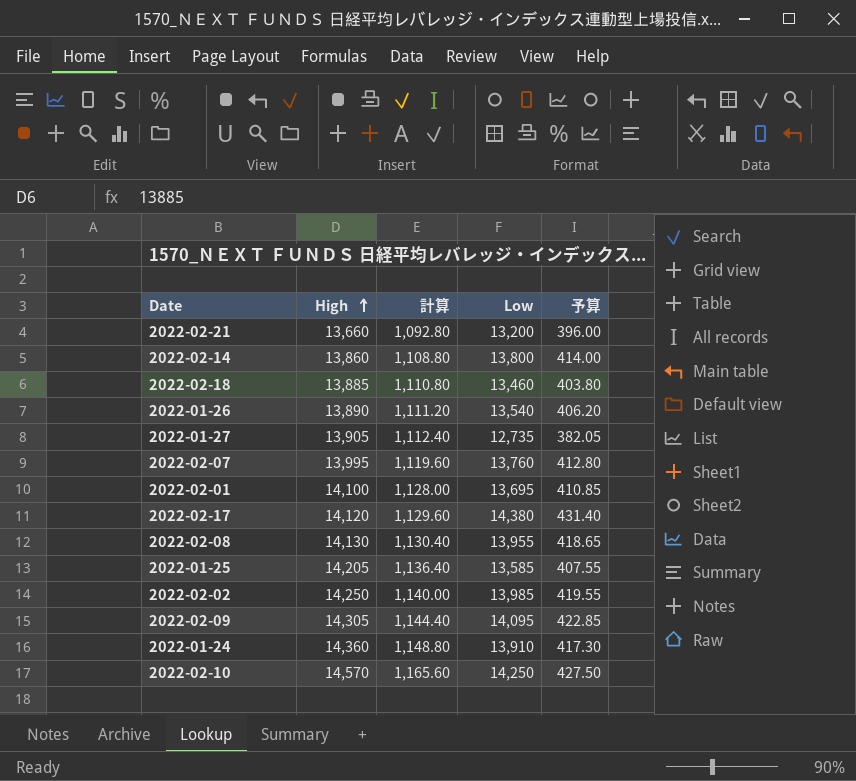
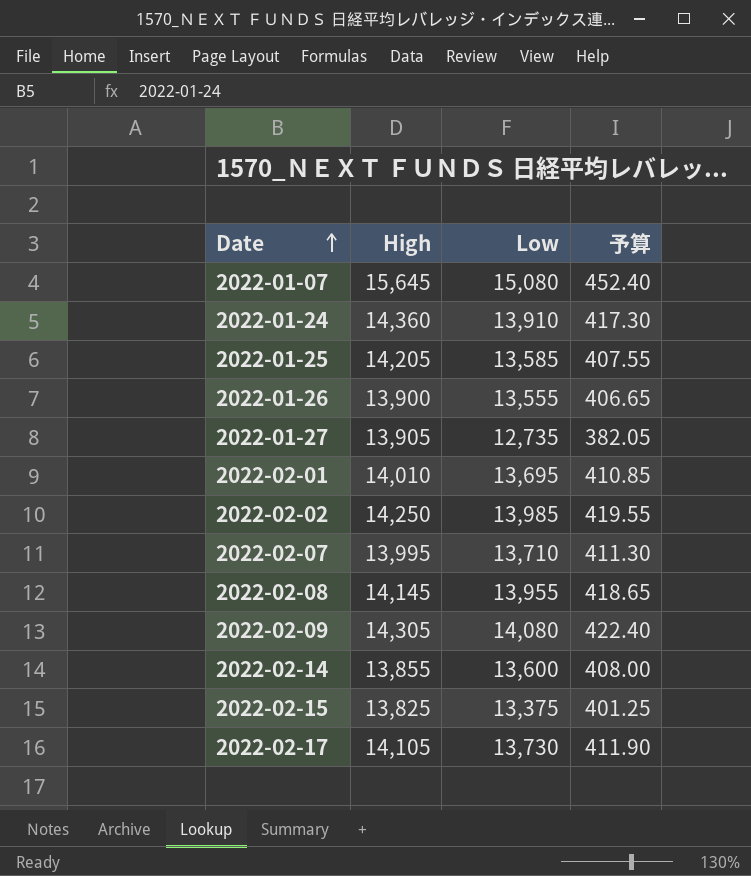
row order: High ascending -> Date ascending
column 計算 | formula: [High] * 0.08 -> none
row 2022-02-21: 13,660 | 1,092.80 | 13,200 | 396.00 -> none
row 2022-02-18: 13,885 | 1,110.80 | 13,460 | 403.80 -> none
row 2022-02-10: 14,570 | 1,165.60 | 14,250 | 427.50 -> none
row 2022-01-07: none -> 15,645 | 15,080 | 452.40
2022-01-26 | High: 13,890 -> 13,900
2022-01-26 | Low: 13,540 -> 13,555
2022-01-26 | 予算: 406.20 -> 406.65
2022-02-01 | High: 14,100 -> 14,010
2022-02-07 | Low: 13,760 -> 13,710
2022-02-07 | 予算: 412.80 -> 411.30
2022-02-08 | High: 14,130 -> 14,145
2022-02-09 | Low: 14,095 -> 14,080
2022-02-09 | 予算: 422.85 -> 422.40
2022-02-14 | High: 13,860 -> 13,855
2022-02-14 | Low: 13,800 -> 13,600
2022-02-14 | 予算: 414.00 -> 408.00
row 2022-02-15: none -> 13,825 | 13,375 | 401.25
2022-02-17 | High: 14,120 -> 14,105
2022-02-17 | Low: 14,380 -> 13,730
2022-02-17 | 予算: 431.40 -> 411.90

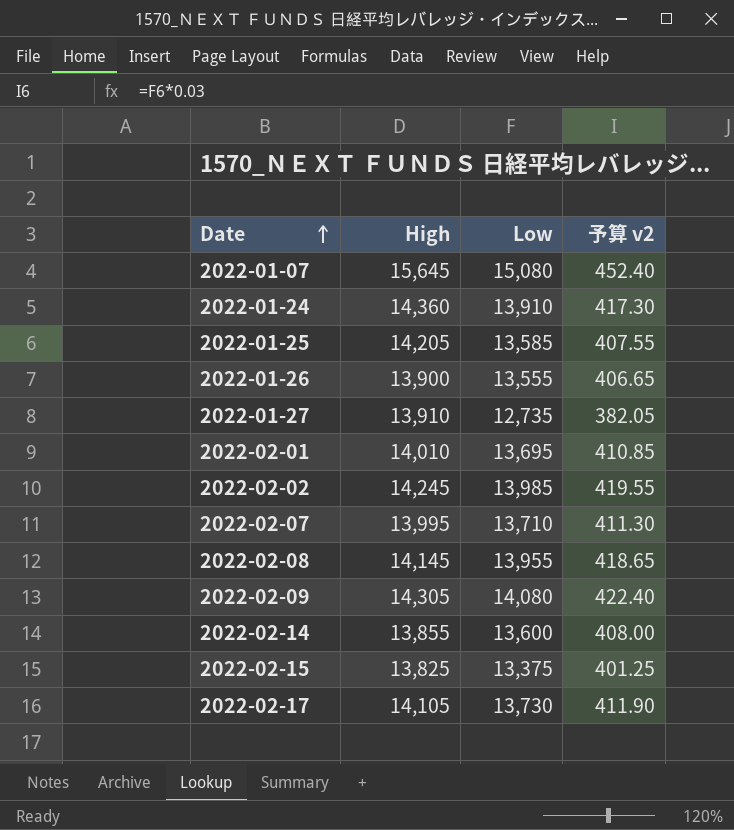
column name: 予算 -> 予算 v2
2022-01-27 | High: 13,905 -> 13,910
2022-02-02 | High: 14,250 -> 14,245

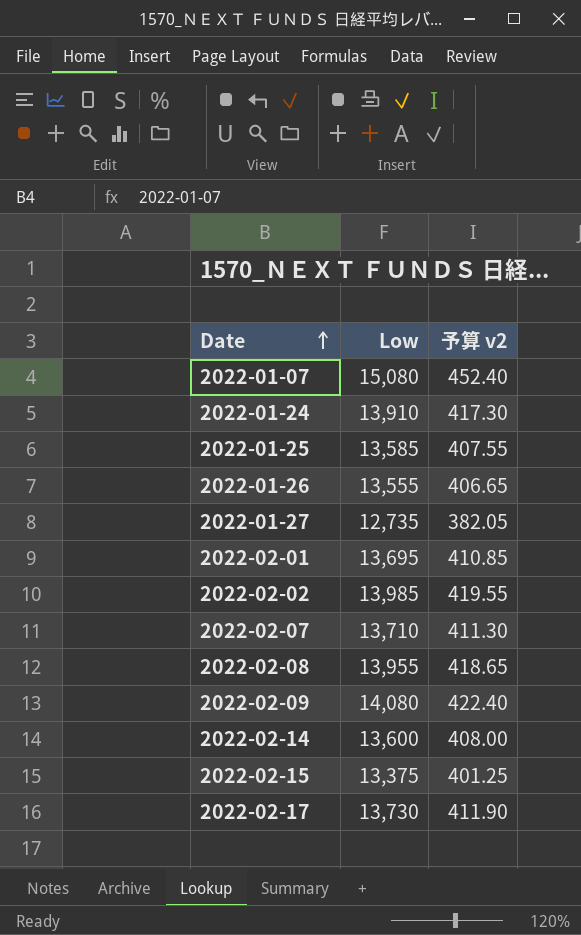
column High | position: 2 -> none

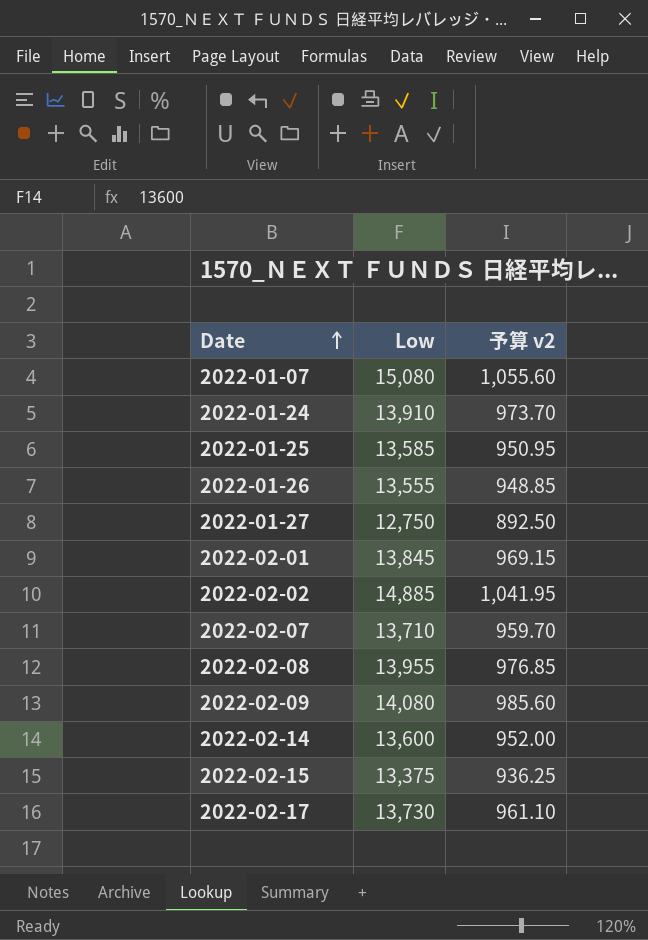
column 予算 v2 | formula: [Low] * 0.03 -> [Low] * 0.07
2022-01-27 | Low: 12,735 -> 12,750
2022-02-01 | Low: 13,695 -> 13,845
2022-02-02 | Low: 13,985 -> 14,885

